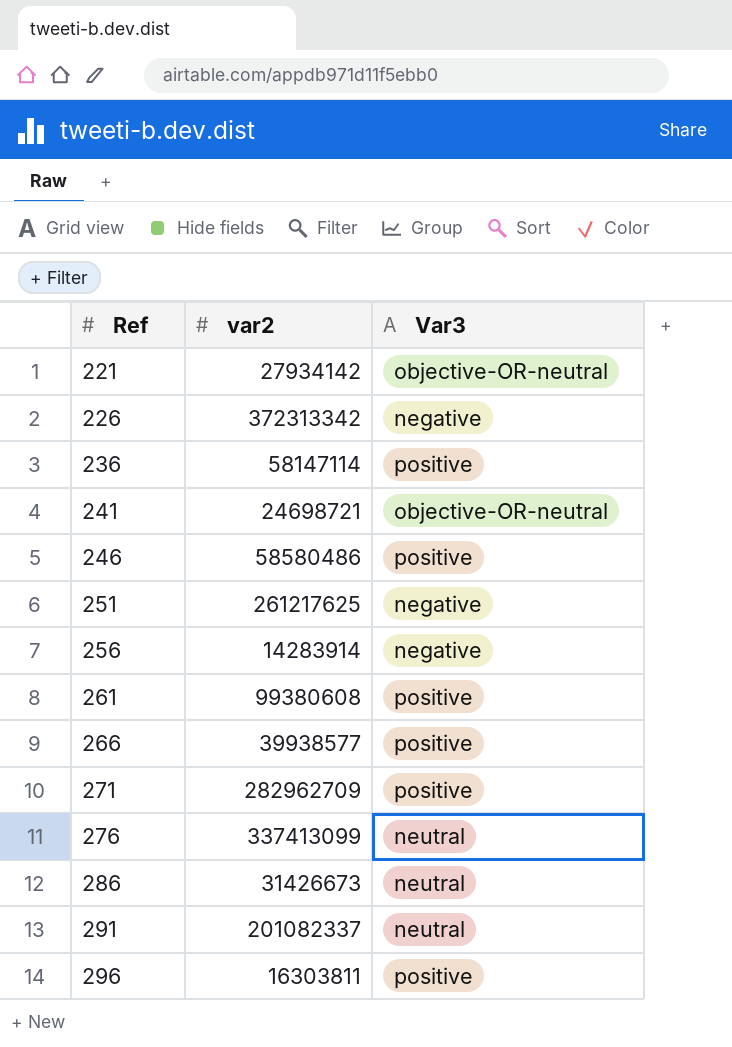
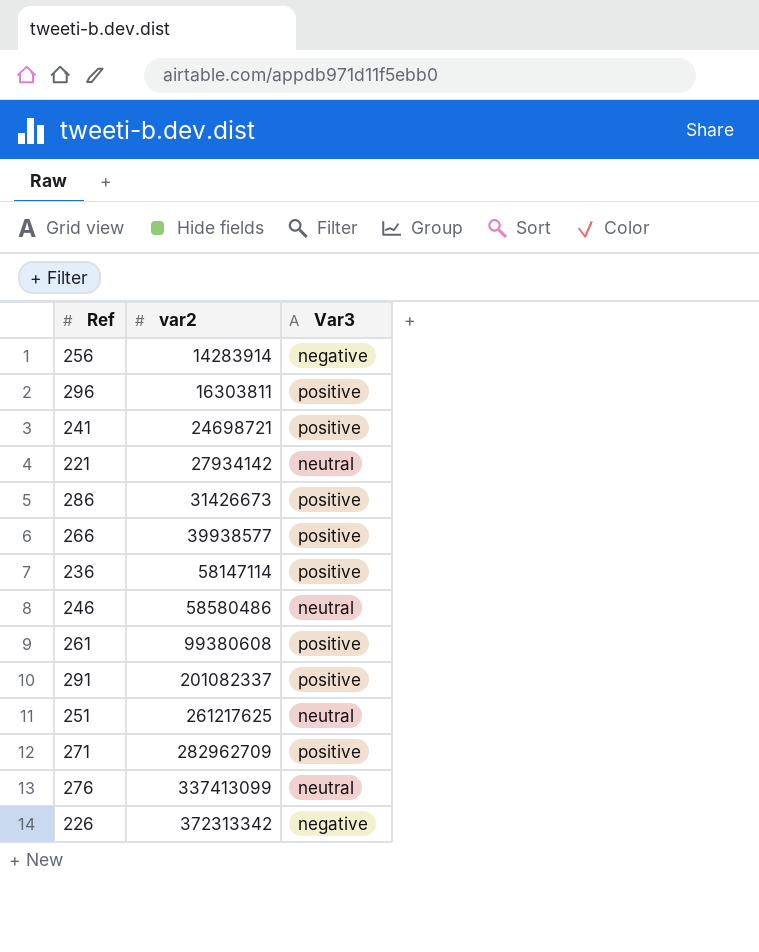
row order: Ref ascending -> var2 ascending
241 | Var3: objective-OR-neutral -> positive
221 | Var3: objective-OR-neutral -> neutral
286 | Var3: neutral -> positive
246 | Var3: positive -> neutral
291 | Var3: neutral -> positive
251 | Var3: negative -> neutral

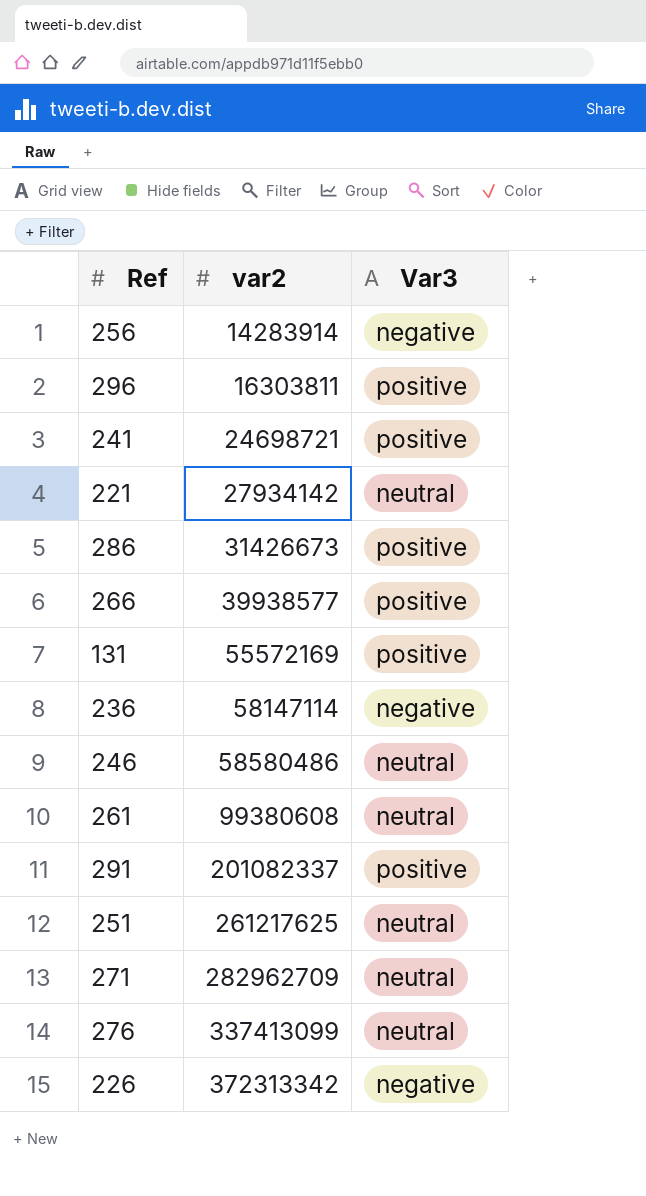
row 131: none -> 55572169 | positive
236 | Var3: positive -> negative
261 | Var3: positive -> neutral
271 | Var3: positive -> neutral

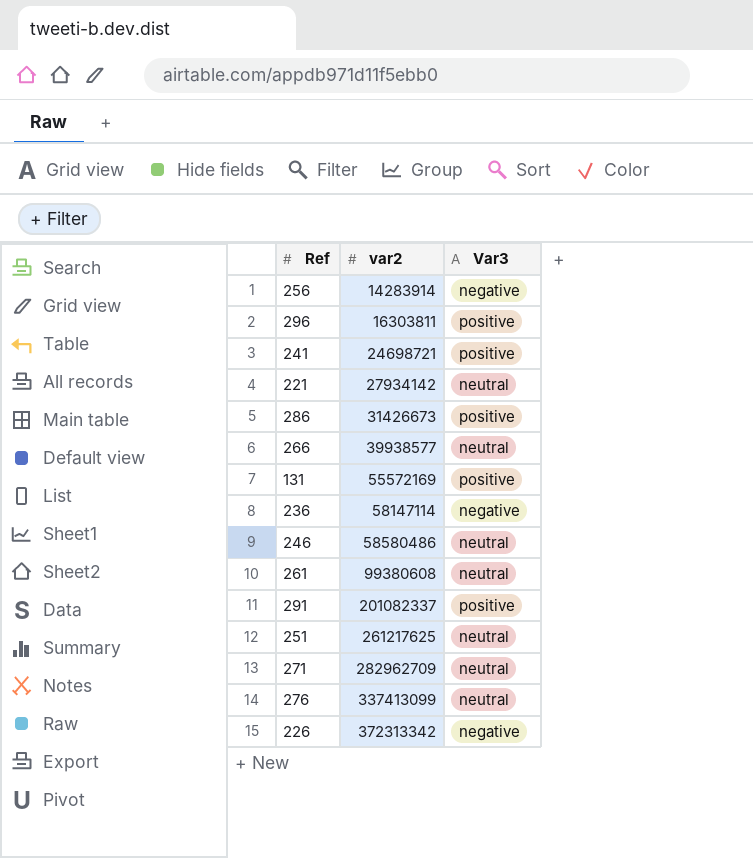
266 | Var3: positive -> neutral

